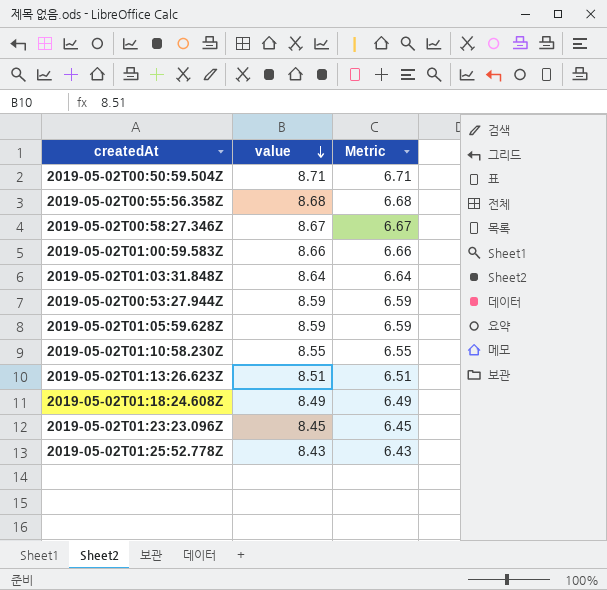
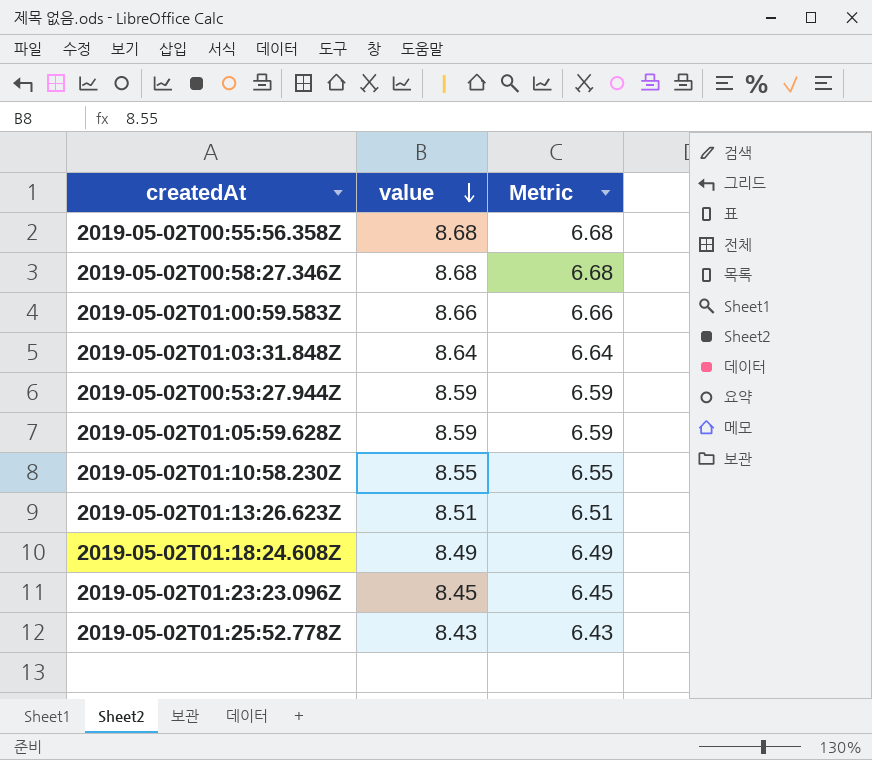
row 2019-05-02T00:50:59.504Z: 8.71 | 6.71 -> none
2019-05-02T00:58:27.346Z | value: 8.67 -> 8.68
2019-05-02T00:58:27.346Z | Metric: 6.67 -> 6.68

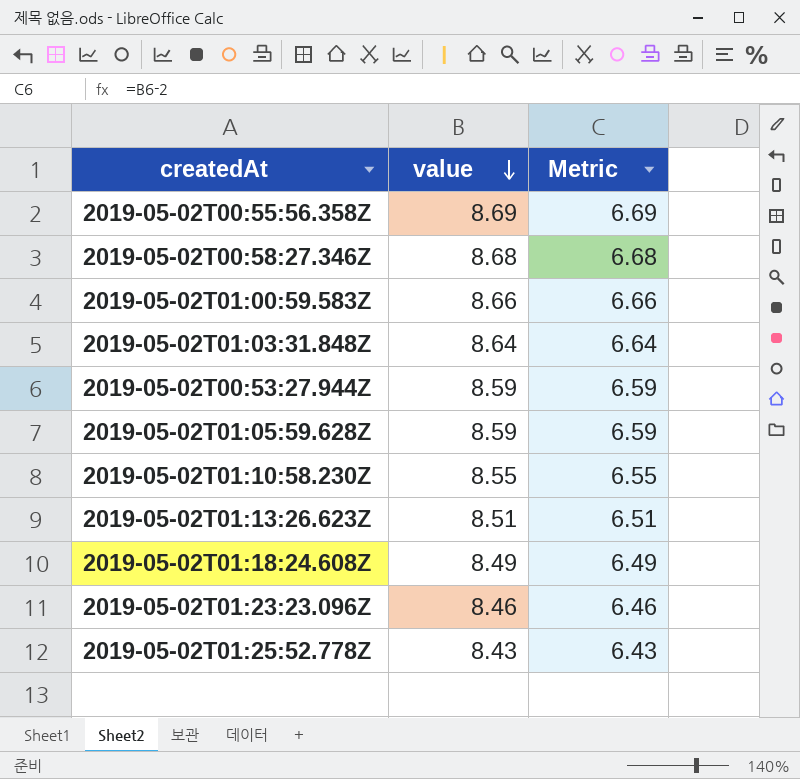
2019-05-02T00:55:56.358Z | value: 8.68 -> 8.69
2019-05-02T00:55:56.358Z | Metric: 6.68 -> 6.69
2019-05-02T01:23:23.096Z | value: 8.45 -> 8.46
2019-05-02T01:23:23.096Z | Metric: 6.45 -> 6.46

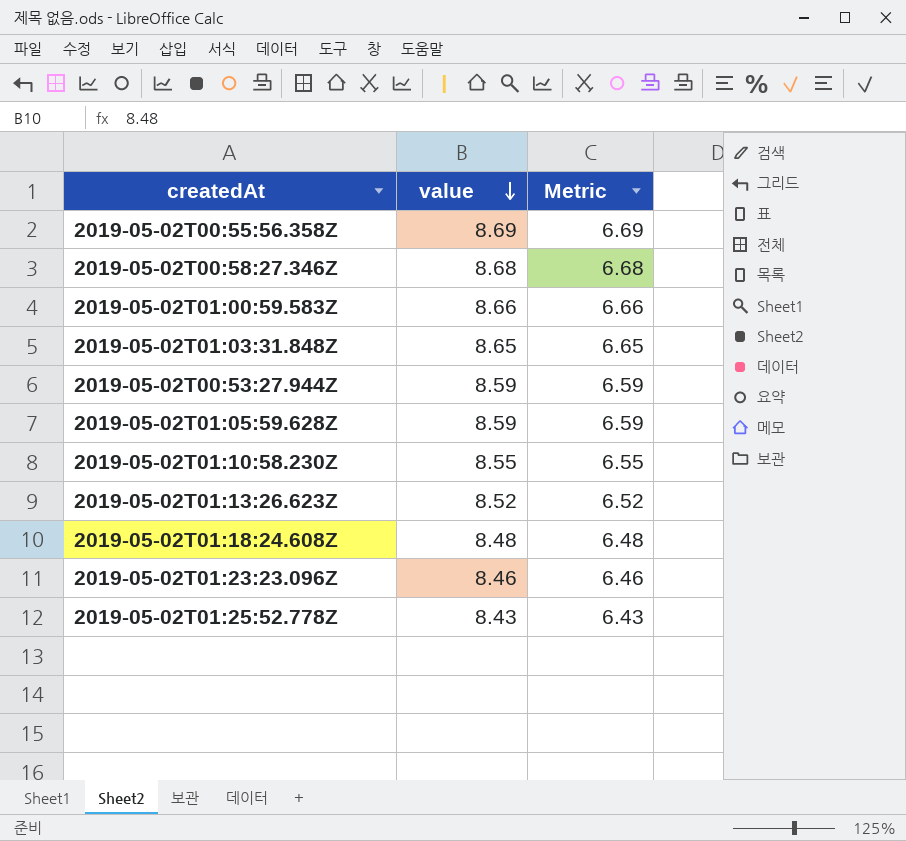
2019-05-02T01:03:31.848Z | value: 8.64 -> 8.65
2019-05-02T01:03:31.848Z | Metric: 6.64 -> 6.65
2019-05-02T01:13:26.623Z | value: 8.51 -> 8.52
2019-05-02T01:13:26.623Z | Metric: 6.51 -> 6.52
2019-05-02T01:18:24.608Z | value: 8.49 -> 8.48
2019-05-02T01:18:24.608Z | Metric: 6.49 -> 6.48

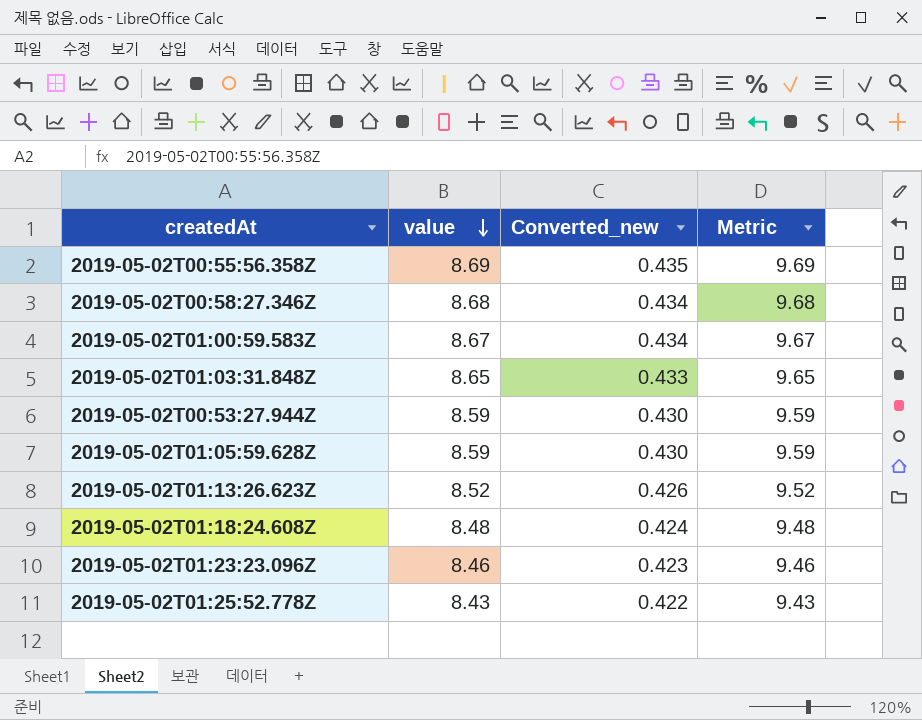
column Converted_new | formula: none -> [value] * 0.05
column Metric | formula: [value] - 2 -> [value] + 1
row 2019-05-02T01:10:58.230Z: 8.55 | 6.55 -> none
2019-05-02T01:00:59.583Z | value: 8.66 -> 8.67

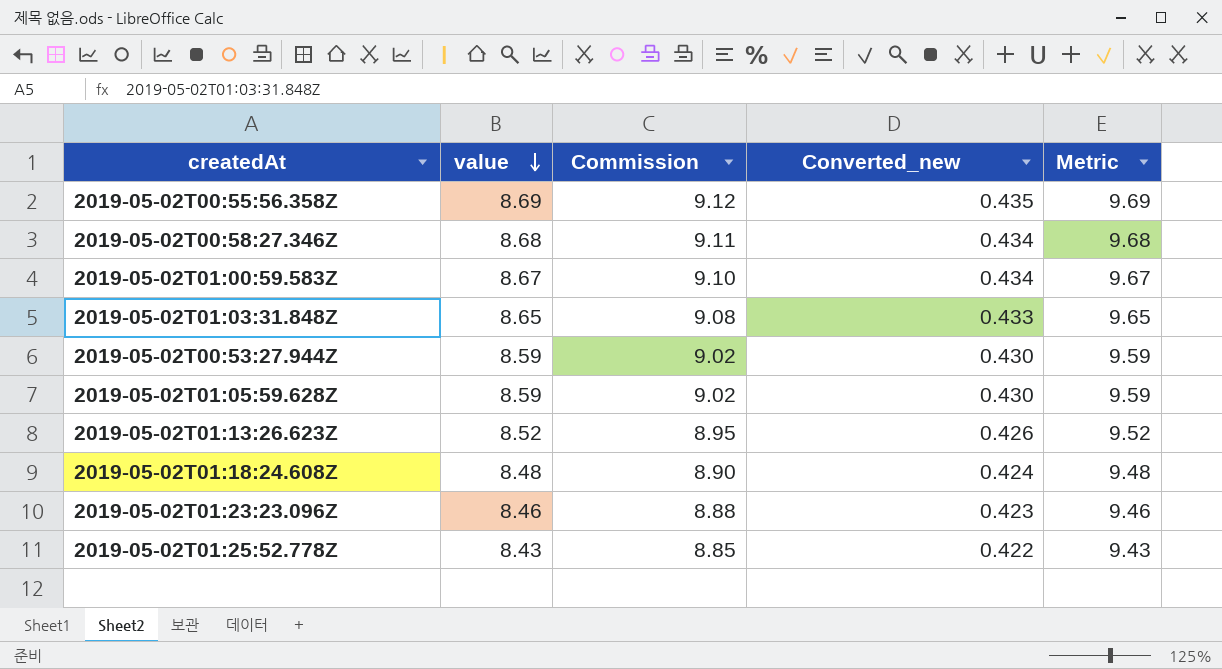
column Commission | formula: none -> [value] * 1.05

